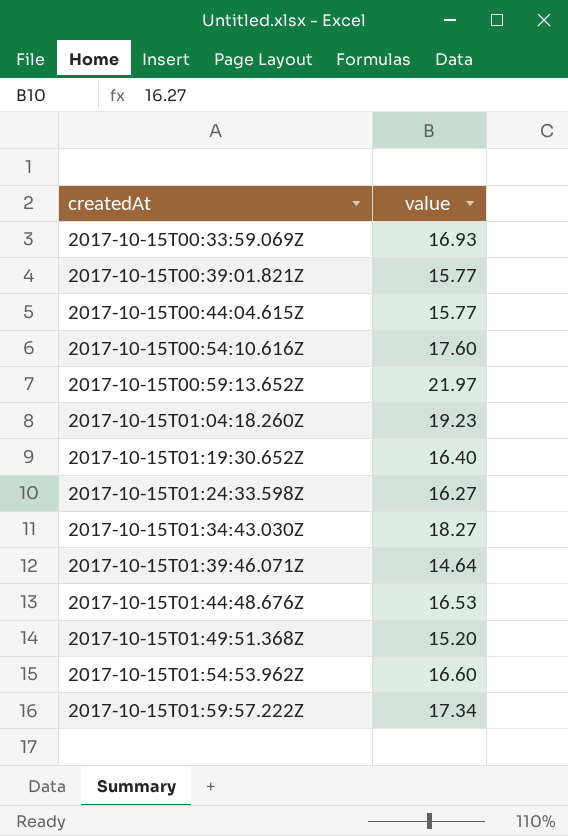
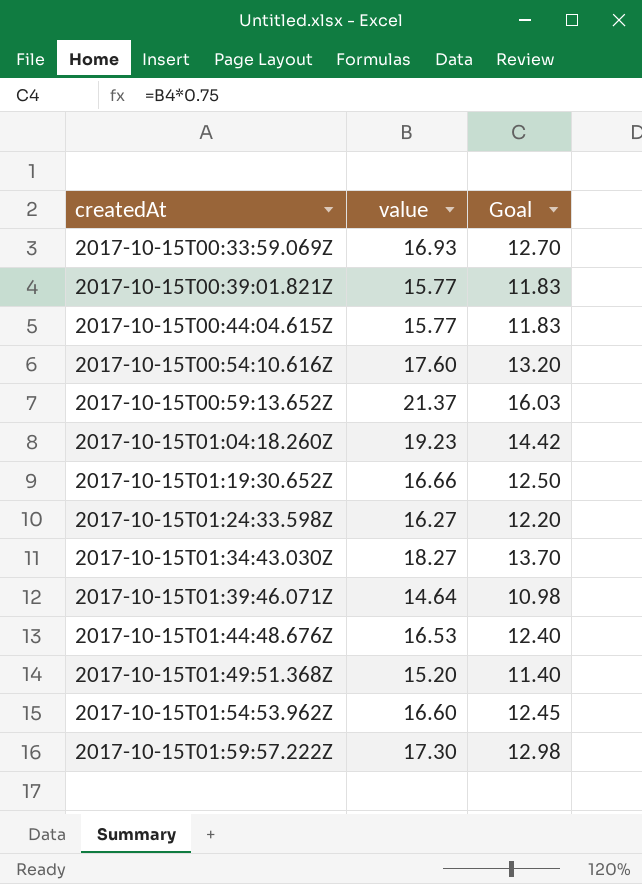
column Goal | formula: none -> [value] * 0.75
2017-10-15T00:59:13.652Z | value: 21.97 -> 21.37
2017-10-15T01:19:30.652Z | value: 16.40 -> 16.66
2017-10-15T01:59:57.222Z | value: 17.34 -> 17.30

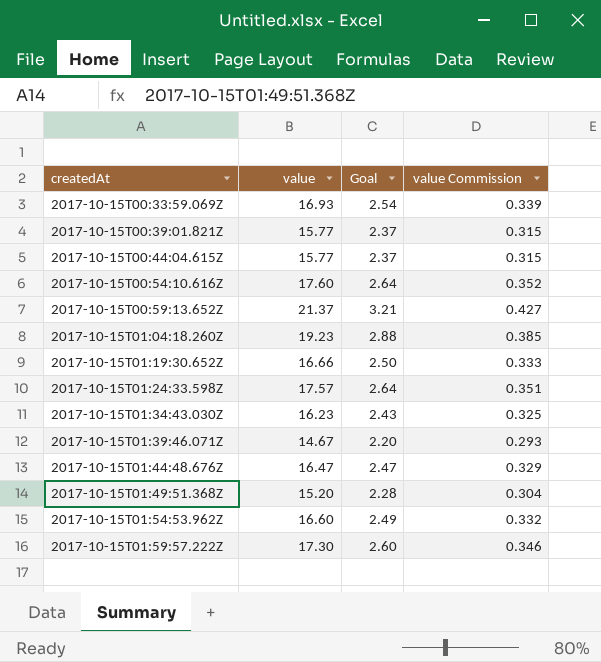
column Goal | formula: [value] * 0.75 -> [value] * 0.15
column value Commission | formula: none -> [value] * 0.02
2017-10-15T01:24:33.598Z | value: 16.27 -> 17.57
2017-10-15T01:34:43.030Z | value: 18.27 -> 16.23
2017-10-15T01:39:46.071Z | value: 14.64 -> 14.67
2017-10-15T01:44:48.676Z | value: 16.53 -> 16.47

